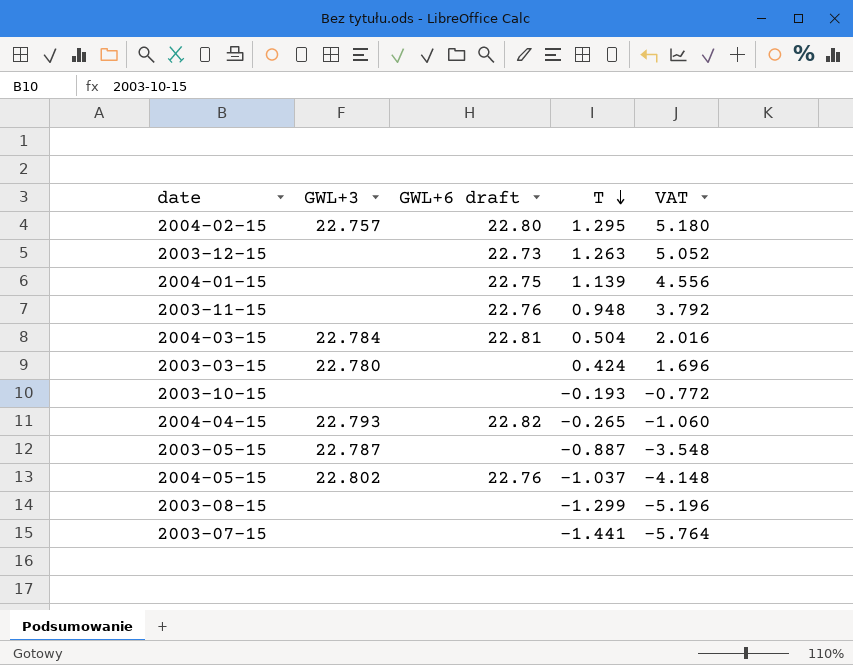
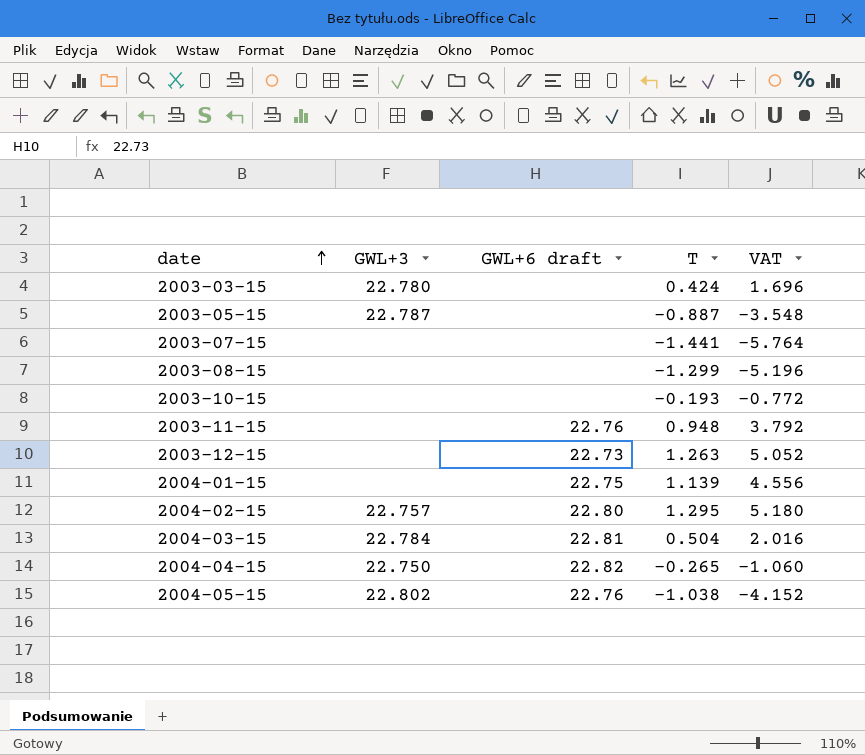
row order: T descending -> date ascending
2004-04-15 | GWL+3: 22.793 -> 22.750
2004-05-15 | T: -1.037 -> -1.038
2004-05-15 | VAT: -4.148 -> -4.152

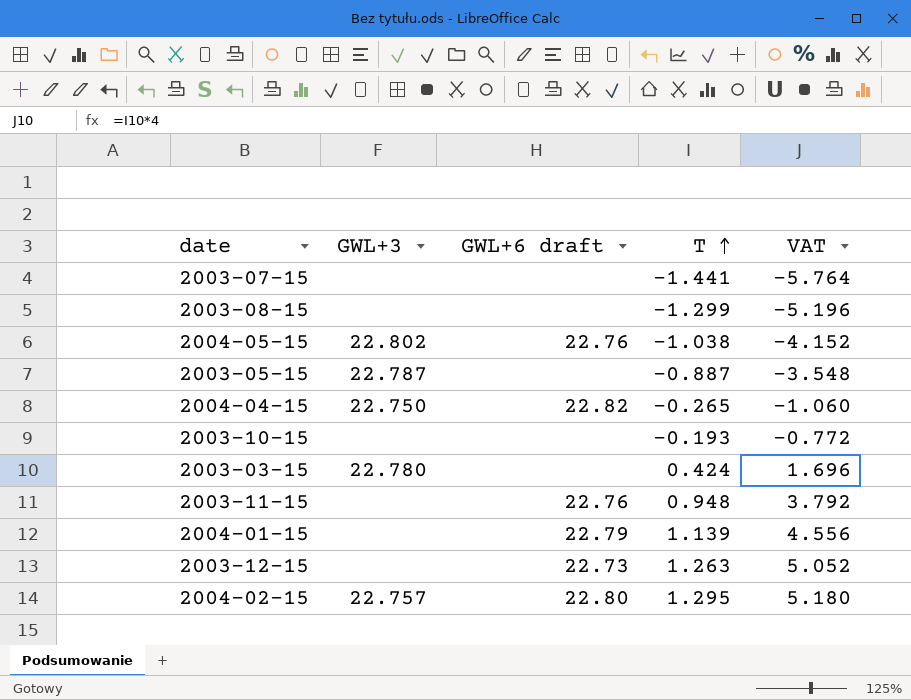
row order: date ascending -> T ascending
row 2004-03-15: 22.784 | 22.81 | 0.504 | 2.016 -> none
2004-01-15 | GWL+6 draft: 22.75 -> 22.79

